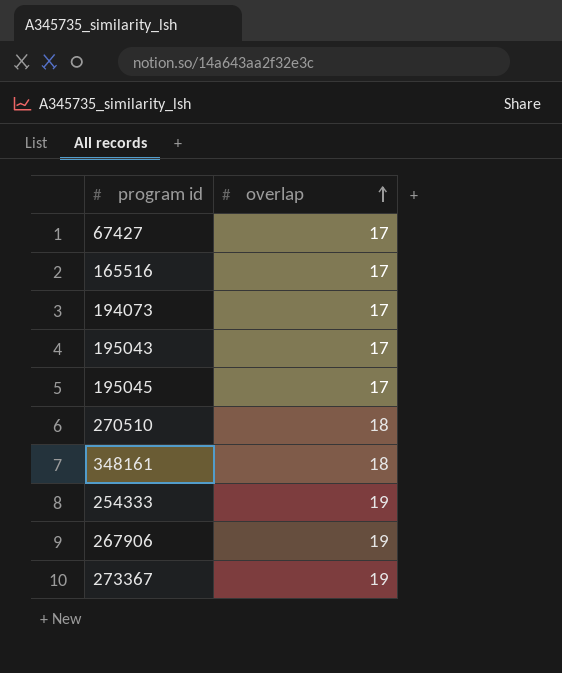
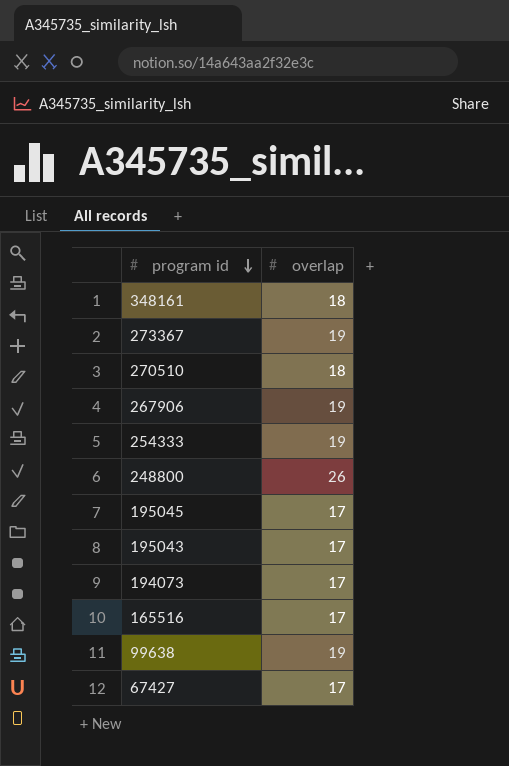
row order: overlap ascending -> program id descending
row 248800: none -> 26
row 99638: none -> 19

